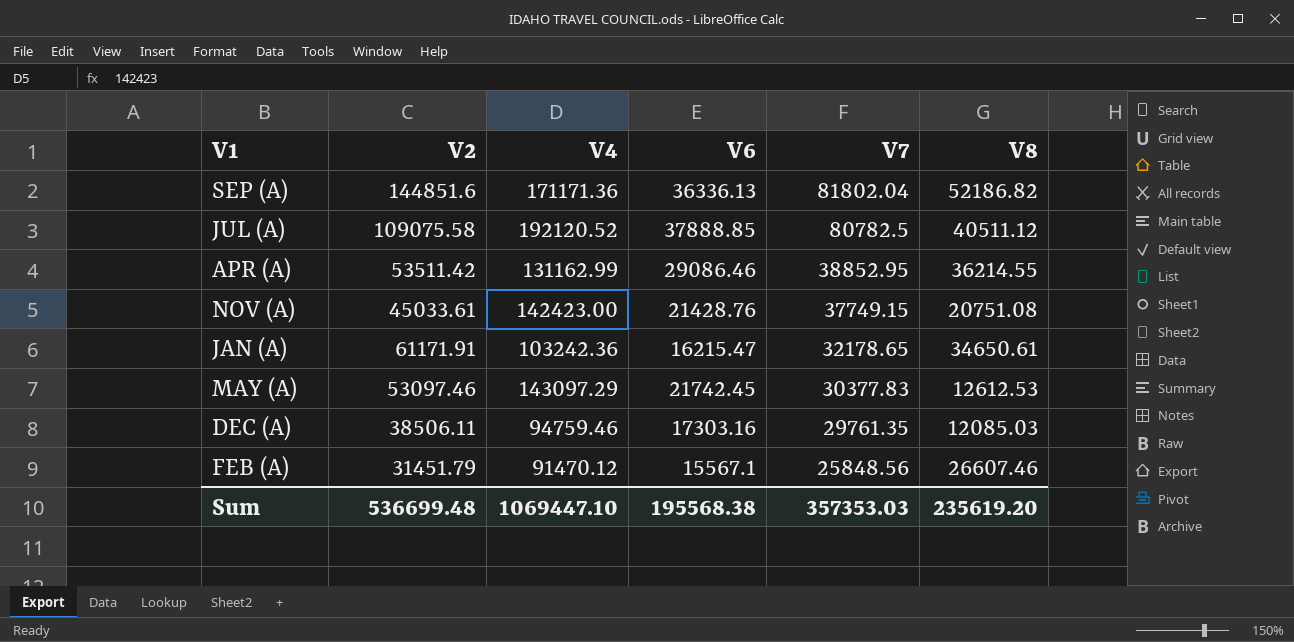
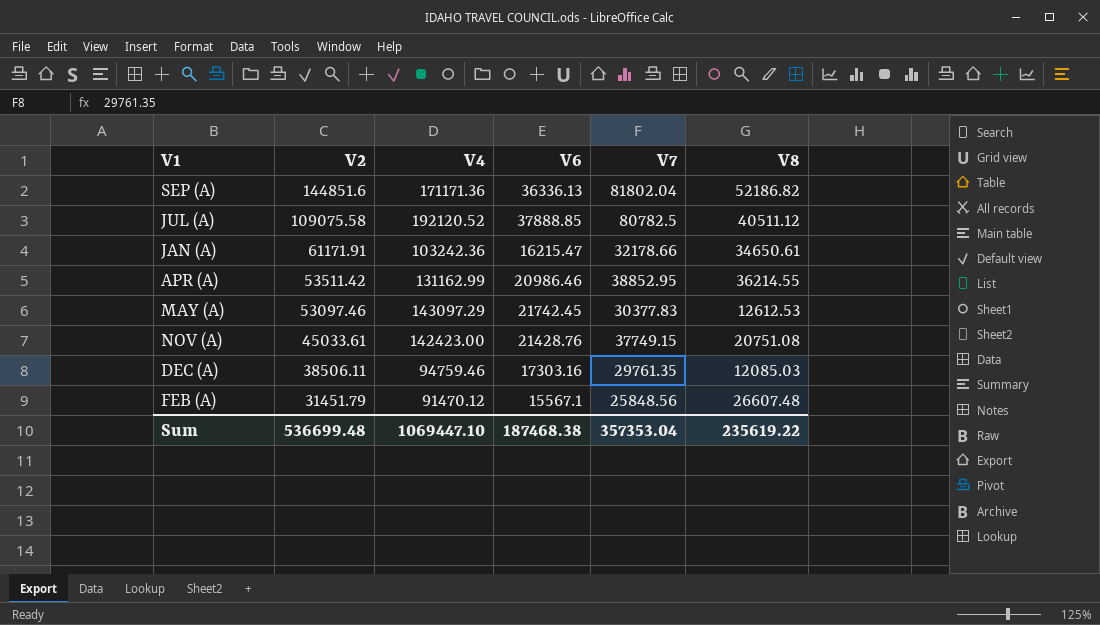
row order: V7 descending -> V2 descending
JAN (A) | V7: 32178.65 -> 32178.66
APR (A) | V6: 29086.46 -> 20986.46
FEB (A) | V8: 26607.46 -> 26607.48
Sum | V6: 195568.38 -> 187468.38
Sum | V7: 357353.03 -> 357353.04
Sum | V8: 235619.20 -> 235619.22

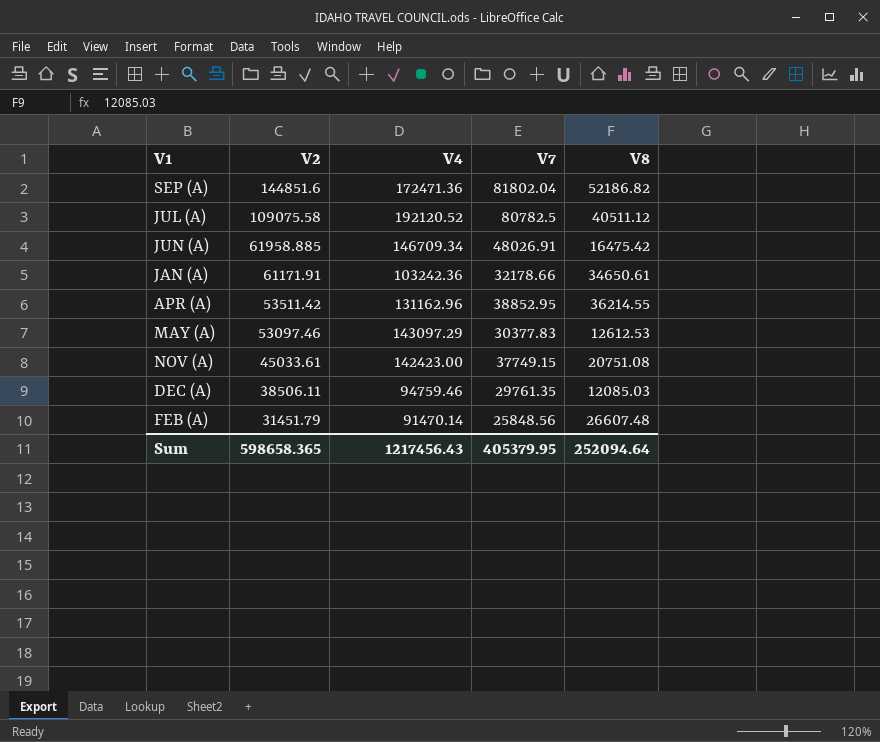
column V6 | position: 4 -> none
SEP (A) | V4: 171171.36 -> 172471.36
row JUN (A): none -> 61958.885 | 146709.34 | 48026.91 | 16475.42
APR (A) | V4: 131162.99 -> 131162.96
FEB (A) | V4: 91470.12 -> 91470.14
Sum | V2: 536699.48 -> 598658.365
Sum | V4: 1069447.10 -> 1217456.43
Sum | V7: 357353.04 -> 405379.95
Sum | V8: 235619.22 -> 252094.64

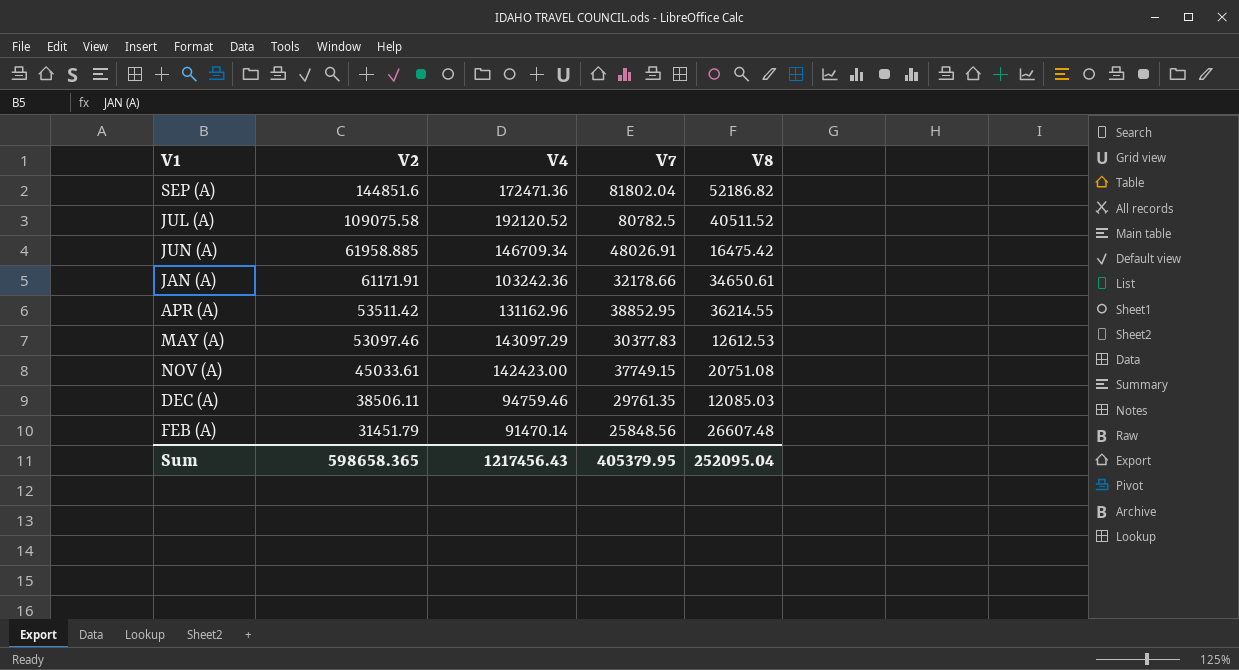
JUL (A) | V8: 40511.12 -> 40511.52
Sum | V8: 252094.64 -> 252095.04

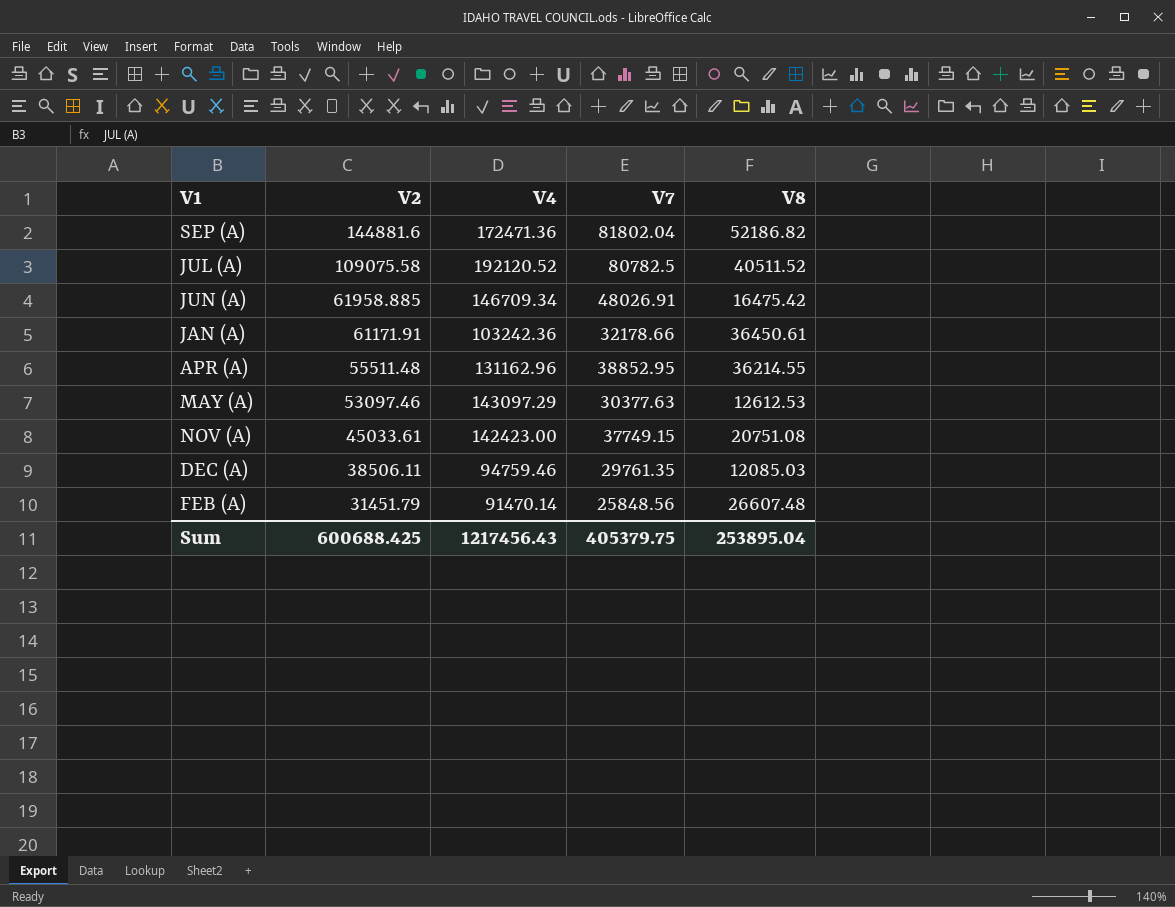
SEP (A) | V2: 144851.6 -> 144881.6
JAN (A) | V8: 34650.61 -> 36450.61
APR (A) | V2: 53511.42 -> 55511.48
MAY (A) | V7: 30377.83 -> 30377.63
Sum | V2: 598658.365 -> 600688.425
Sum | V7: 405379.95 -> 405379.75
Sum | V8: 252095.04 -> 253895.04

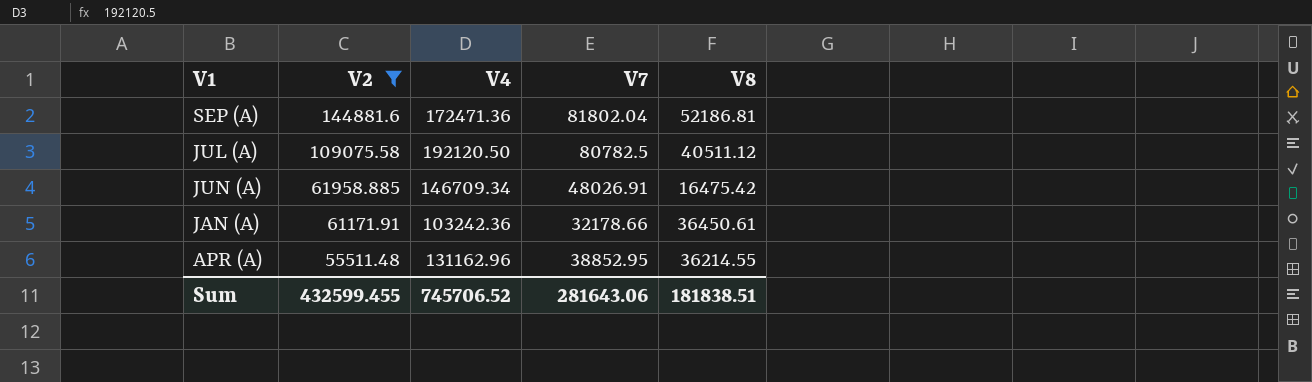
filter: none -> V2 >= 55511.48
SEP (A) | V8: 52186.82 -> 52186.81
JUL (A) | V4: 192120.52 -> 192120.50
JUL (A) | V8: 40511.52 -> 40511.12
Sum | V2: 600688.425 -> 432599.455
Sum | V4: 1217456.43 -> 745706.52
Sum | V7: 405379.75 -> 281643.06
Sum | V8: 253895.04 -> 181838.51

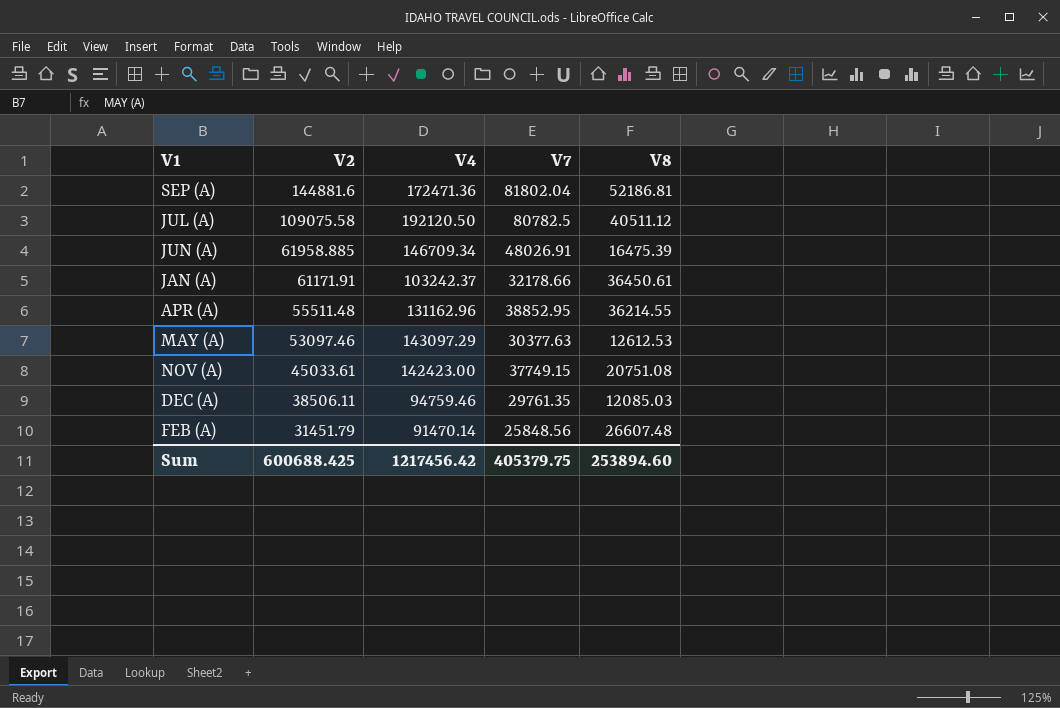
filter: V2 >= 55511.48 -> none
JUN (A) | V8: 16475.42 -> 16475.39
JAN (A) | V4: 103242.36 -> 103242.37
Sum | V2: 432599.455 -> 600688.425
Sum | V4: 745706.52 -> 1217456.42
Sum | V7: 281643.06 -> 405379.75
Sum | V8: 181838.51 -> 253894.60

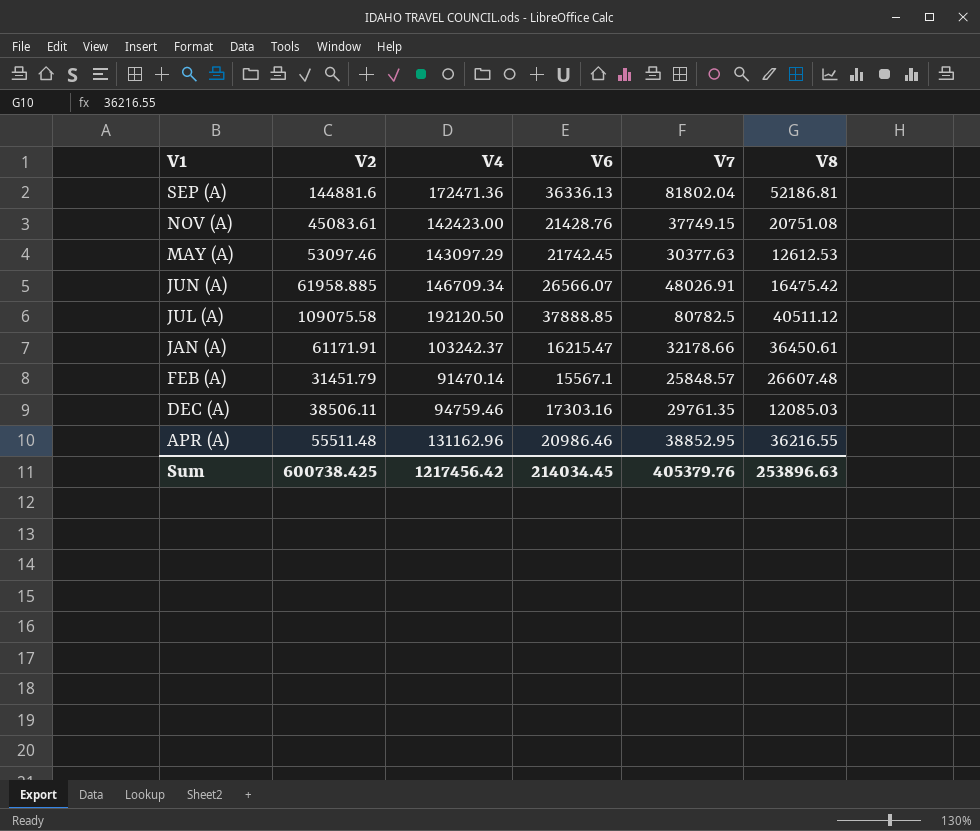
row order: V2 descending -> V1 descending
column V6 | position: none -> 4
NOV (A) | V2: 45033.61 -> 45083.61
JUN (A) | V8: 16475.39 -> 16475.42
FEB (A) | V7: 25848.56 -> 25848.57
APR (A) | V8: 36214.55 -> 36216.55
Sum | V2: 600688.425 -> 600738.425
Sum | V7: 405379.75 -> 405379.76
Sum | V8: 253894.60 -> 253896.63

